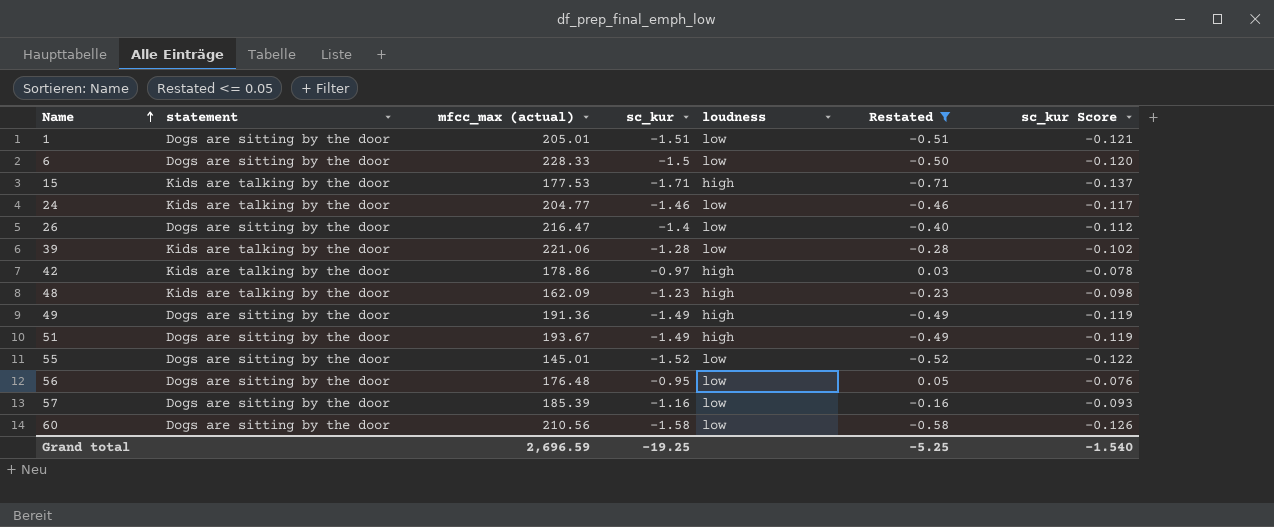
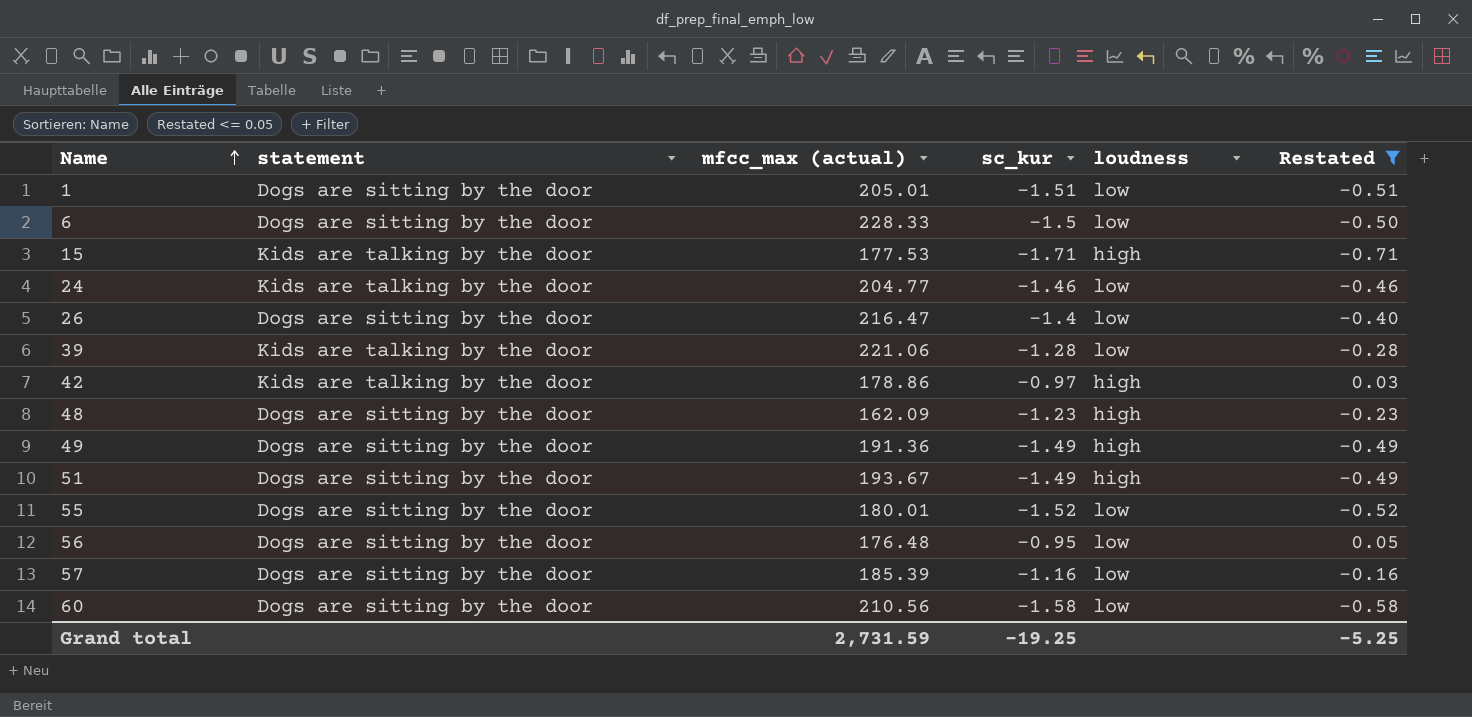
column sc_kur Score | formula: [sc_kur] * 0.08 -> none
48 | statement: Kids are talking by the door -> Dogs are sitting by the door
55 | mfcc_max (actual): 145.01 -> 180.01
Grand total | mfcc_max (actual): 2,696.59 -> 2,731.59

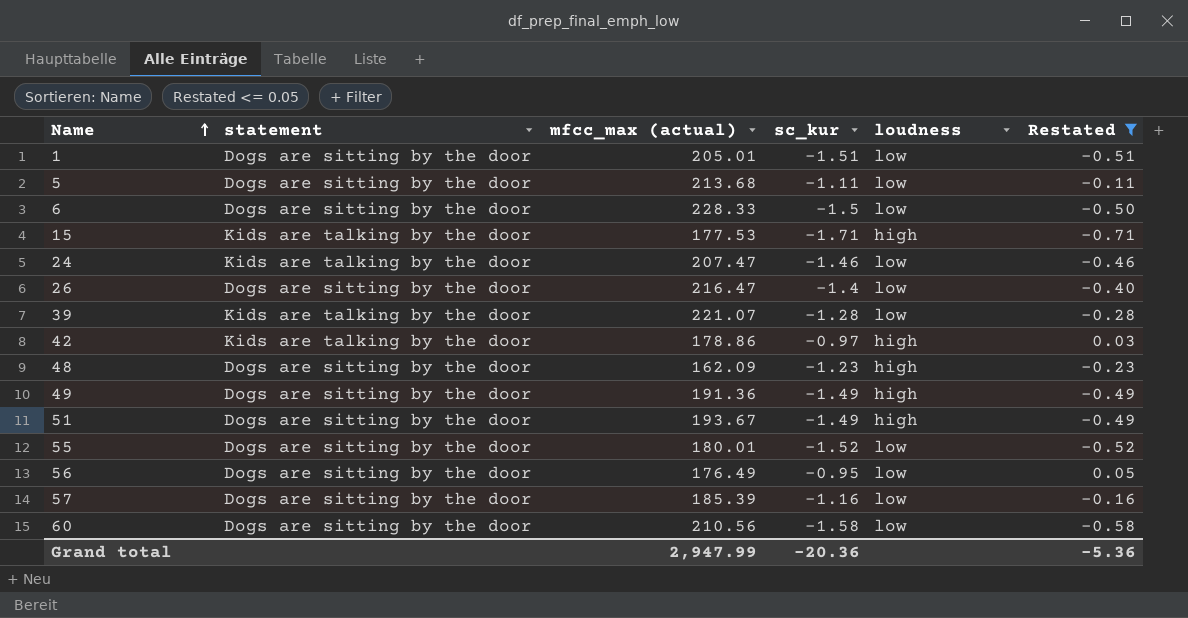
row 5: none -> Dogs are sitting by the door | 213.68 | -1.11 | low | -0.11
24 | mfcc_max (actual): 204.77 -> 207.47
39 | mfcc_max (actual): 221.06 -> 221.07
56 | mfcc_max (actual): 176.48 -> 176.49
Grand total | mfcc_max (actual): 2,731.59 -> 2,947.99
Grand total | sc_kur: -19.25 -> -20.36
Grand total | Restated: -5.25 -> -5.36

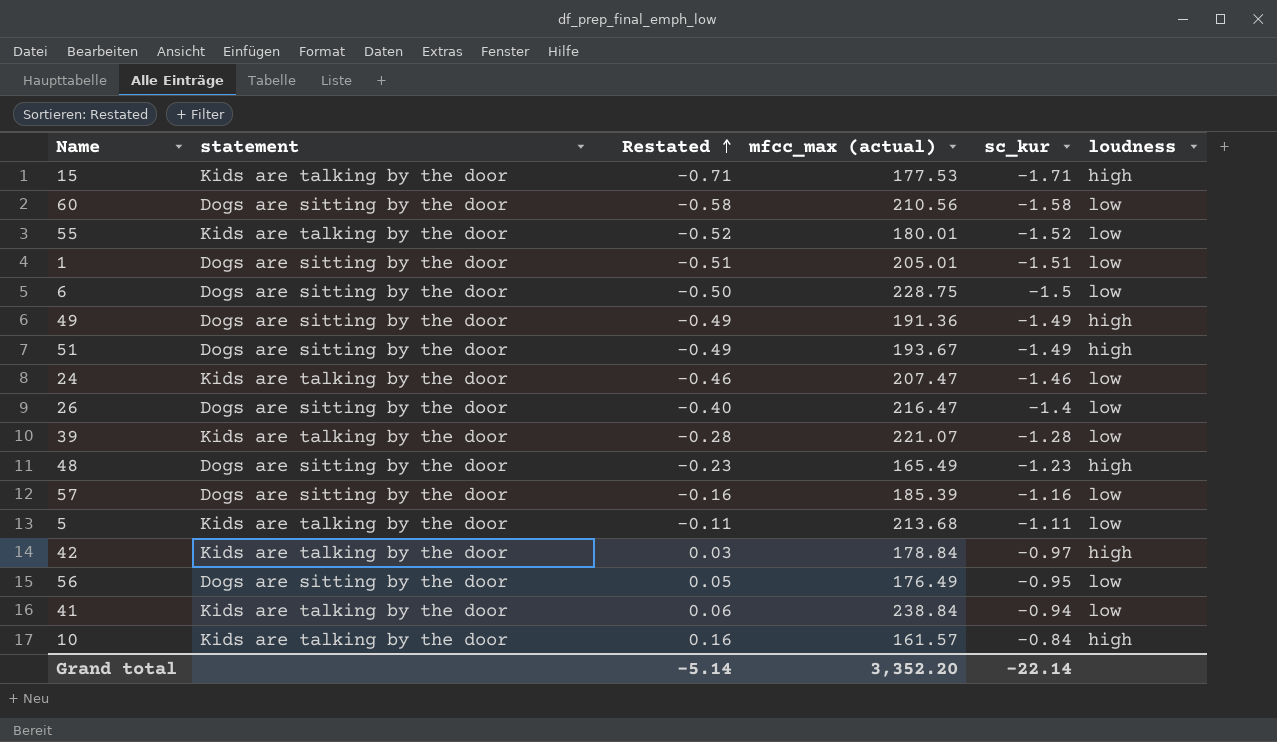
filter: Restated <= 0.05 -> none
row order: Name ascending -> Restated ascending
column Restated | position: 6 -> 3
55 | statement: Dogs are sitting by the door -> Kids are talking by the door
6 | mfcc_max (actual): 228.33 -> 228.75
48 | mfcc_max (actual): 162.09 -> 165.49
5 | statement: Dogs are sitting by the door -> Kids are talking by the door
42 | mfcc_max (actual): 178.86 -> 178.84
Grand total | Restated: -5.36 -> -5.14
Grand total | mfcc_max (actual): 2,947.99 -> 3,352.20
Grand total | sc_kur: -20.36 -> -22.14

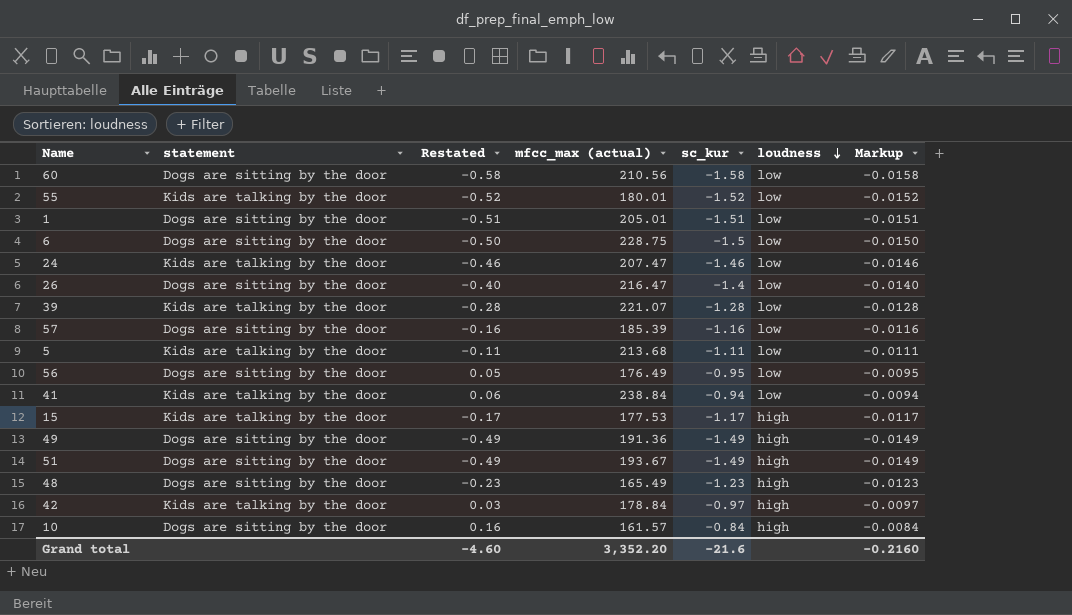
row order: Restated ascending -> loudness descending
column Markup | formula: none -> [sc_kur] * 0.01
15 | Restated: -0.71 -> -0.17
15 | sc_kur: -1.71 -> -1.17
10 | statement: Kids are talking by the door -> Dogs are sitting by the door
Grand total | Restated: -5.14 -> -4.60
Grand total | sc_kur: -22.14 -> -21.6

